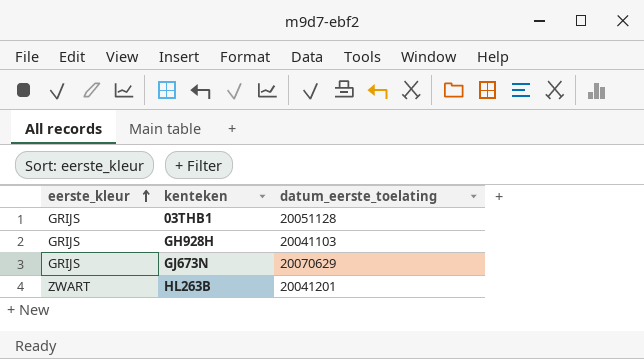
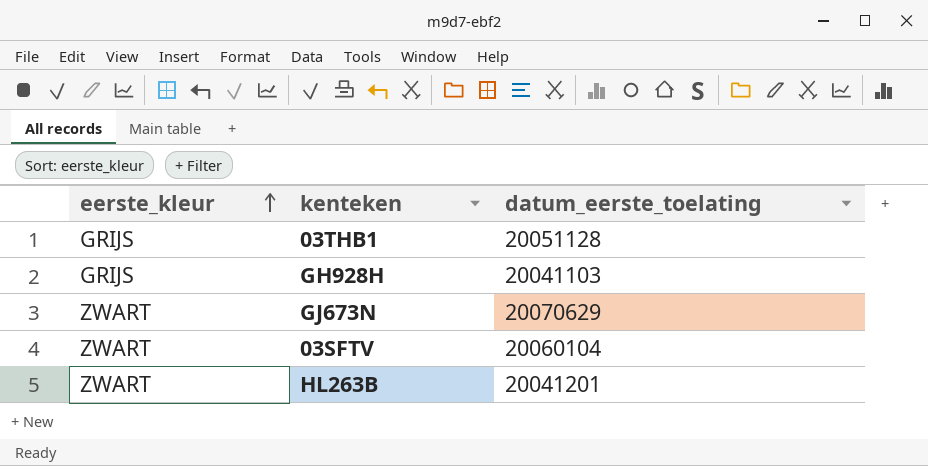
GJ673N | eerste_kleur: GRIJS -> ZWART
row 03SFTV: none -> ZWART | 20060104

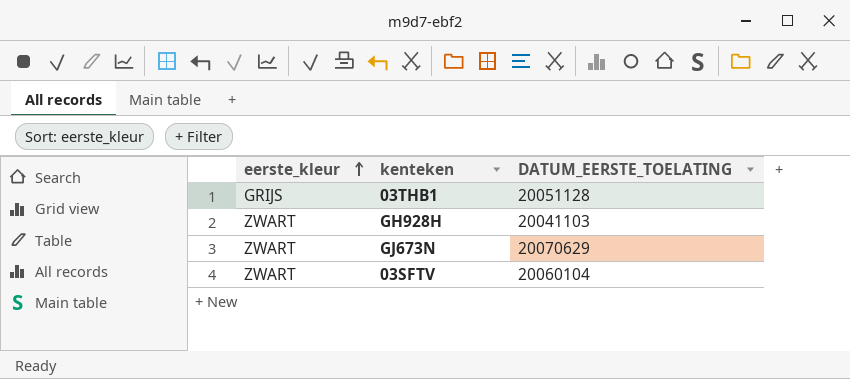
column name: datum_eerste_toelating -> DATUM_EERSTE_TOELATING
row HL263B: ZWART | 20041201 -> none
GH928H | eerste_kleur: GRIJS -> ZWART

